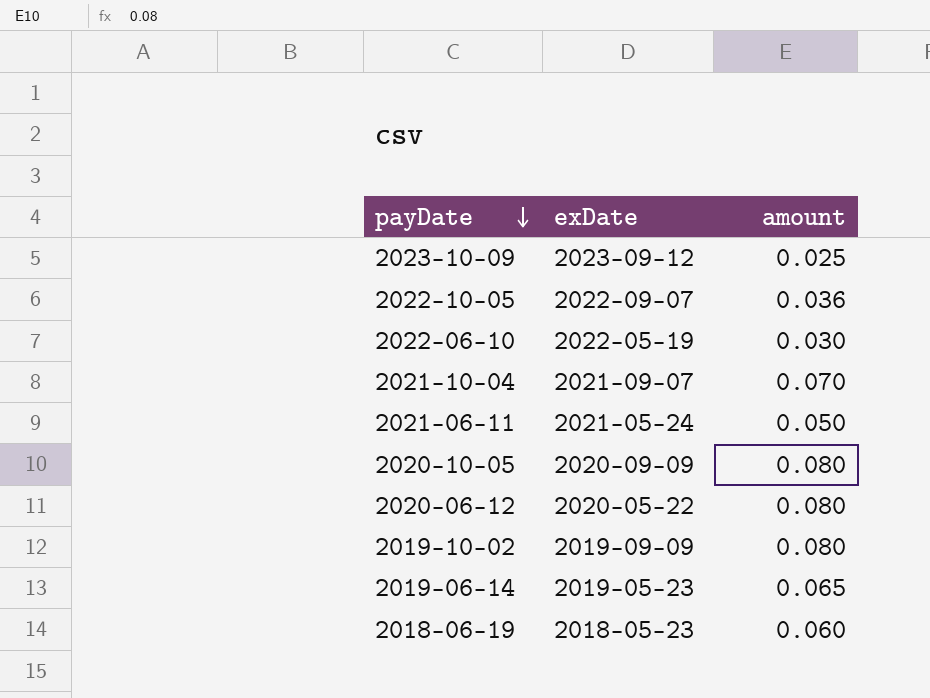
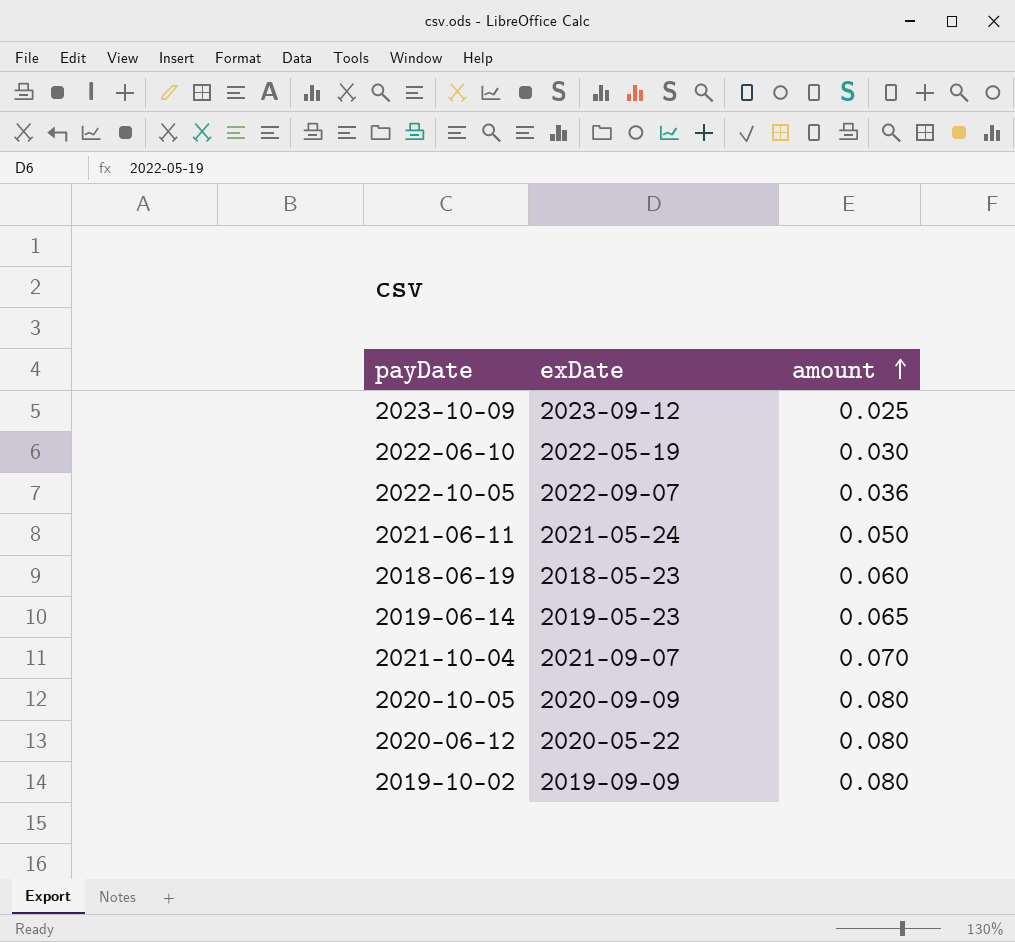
row order: payDate descending -> amount ascending

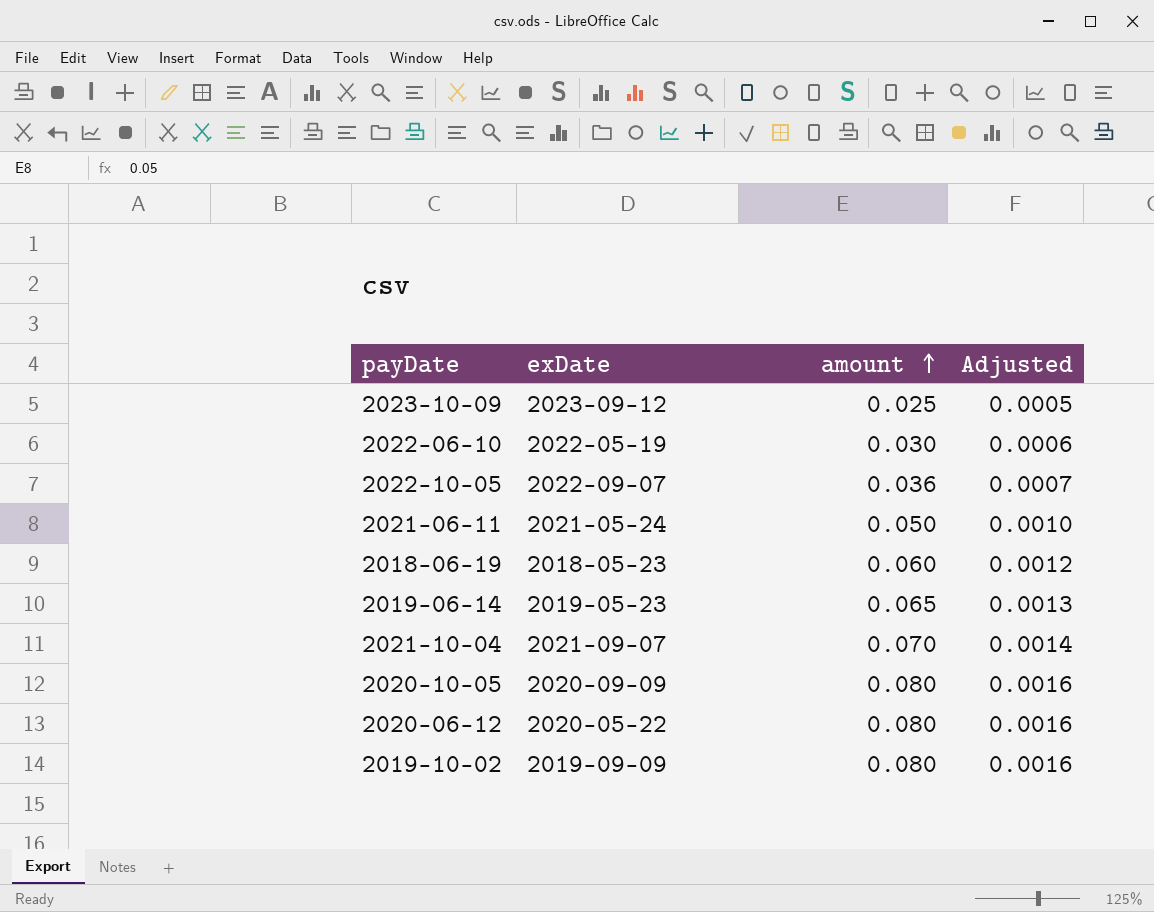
column Adjusted | formula: none -> [amount] * 0.02

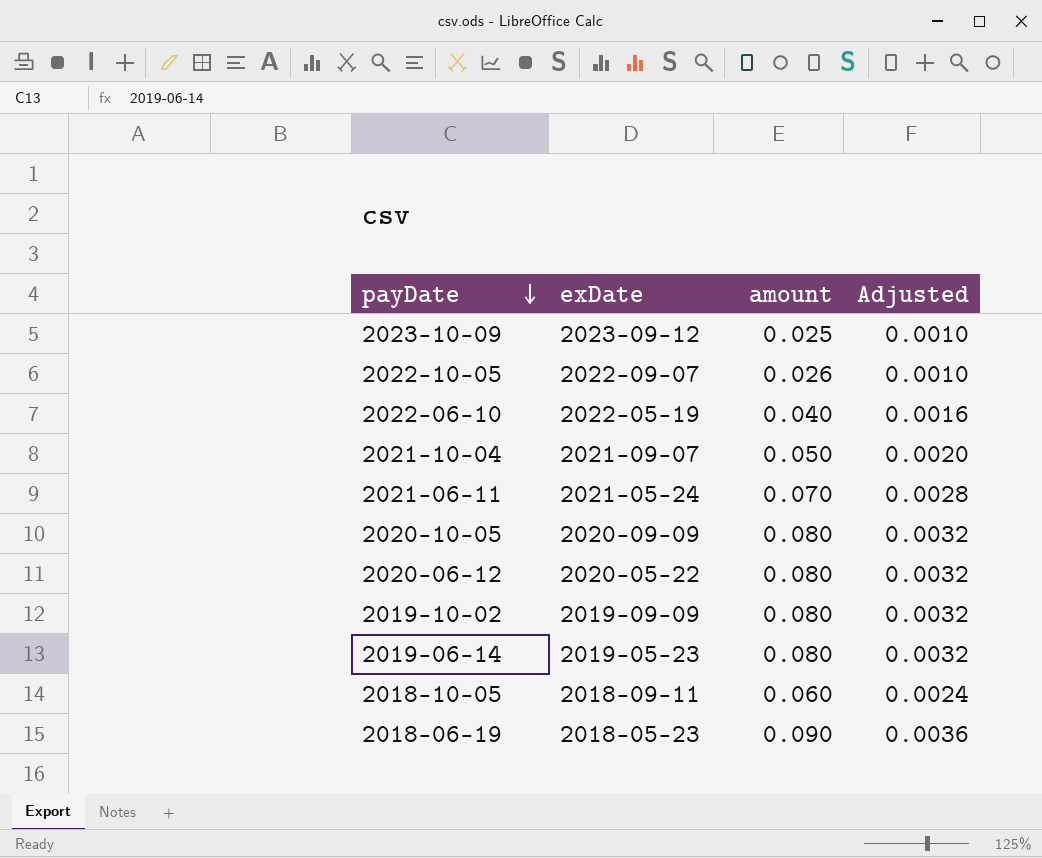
row order: amount ascending -> payDate descending
column Adjusted | formula: [amount] * 0.02 -> [amount] * 0.04
2022-10-05 | amount: 0.036 -> 0.026
2022-06-10 | amount: 0.030 -> 0.040
2021-10-04 | amount: 0.070 -> 0.050
2021-06-11 | amount: 0.050 -> 0.070
2019-06-14 | amount: 0.065 -> 0.080
row 2018-10-05: none -> 2018-09-11 | 0.060 | 0.0024
2018-06-19 | amount: 0.060 -> 0.090

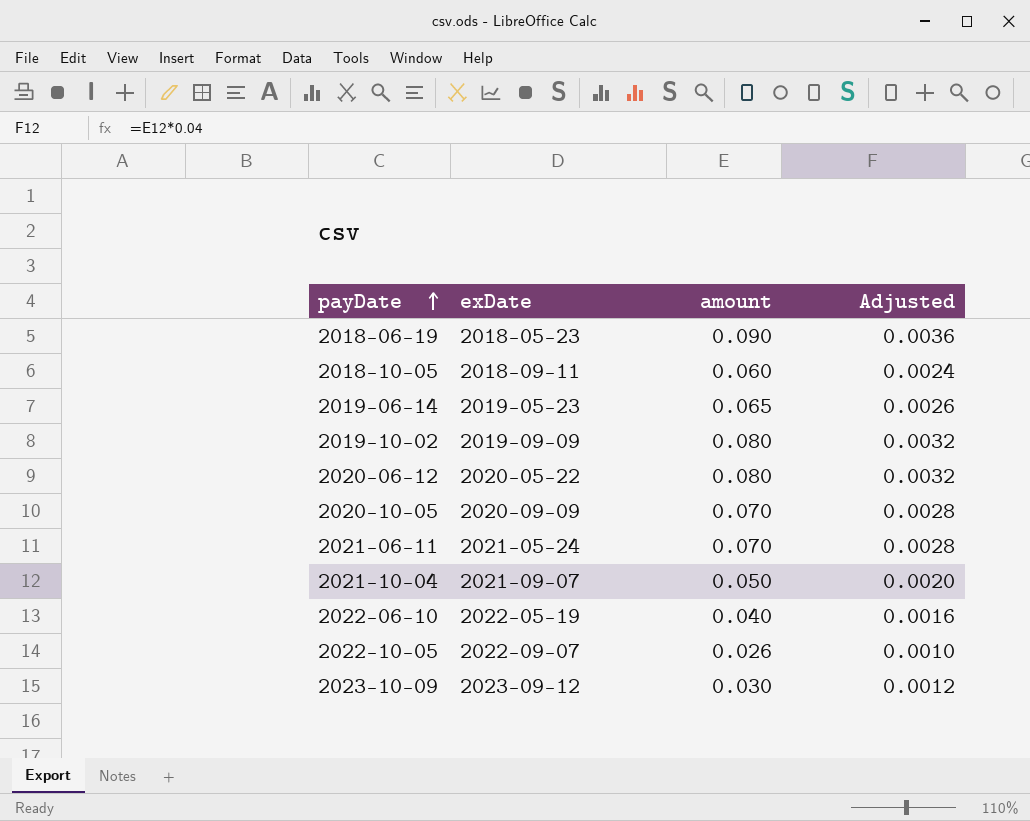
row order: payDate descending -> payDate ascending
2019-06-14 | amount: 0.080 -> 0.065
2019-06-14 | Adjusted: 0.0032 -> 0.0026
2020-10-05 | amount: 0.080 -> 0.070
2020-10-05 | Adjusted: 0.0032 -> 0.0028
2023-10-09 | amount: 0.025 -> 0.030
2023-10-09 | Adjusted: 0.0010 -> 0.0012

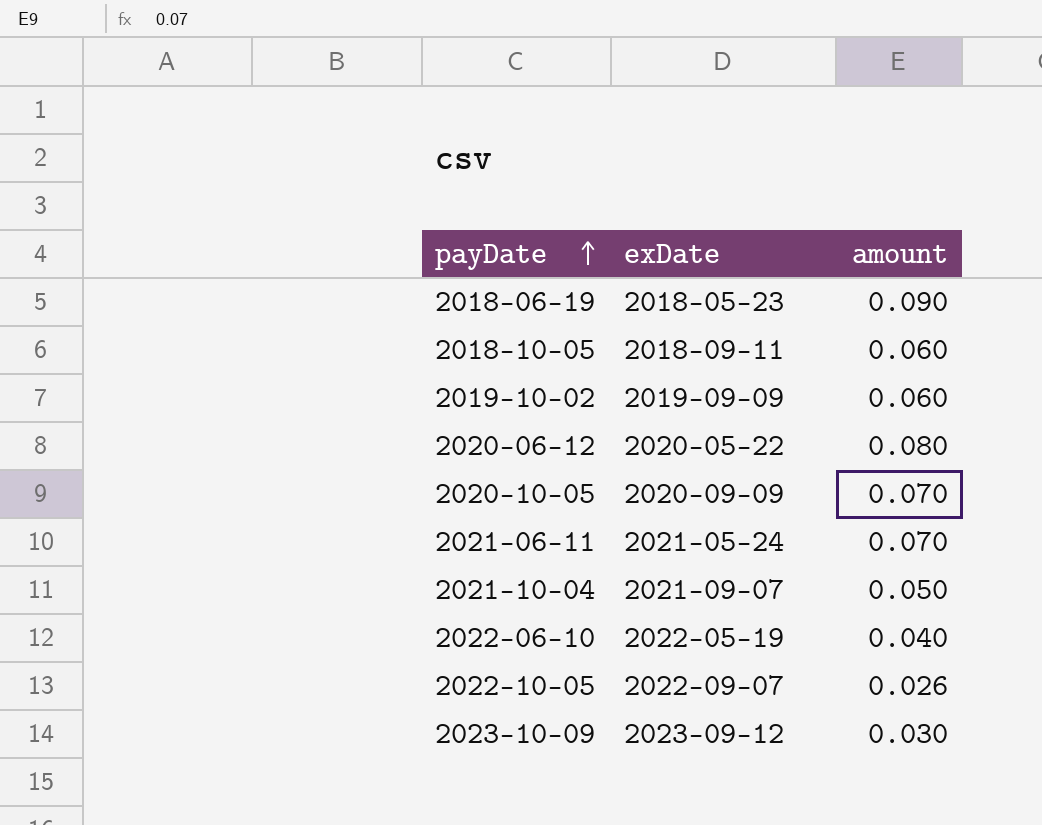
column Adjusted | formula: [amount] * 0.04 -> none
row 2019-06-14: 2019-05-23 | 0.065 | 0.0026 -> none
2019-10-02 | amount: 0.080 -> 0.060

